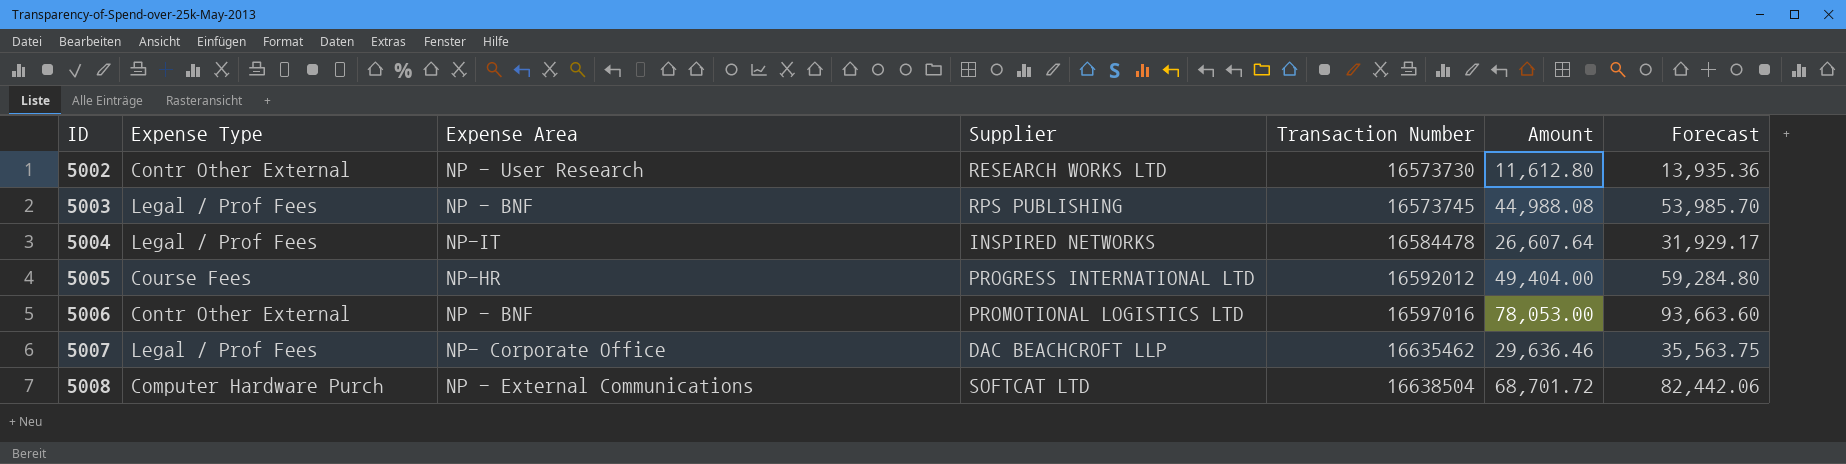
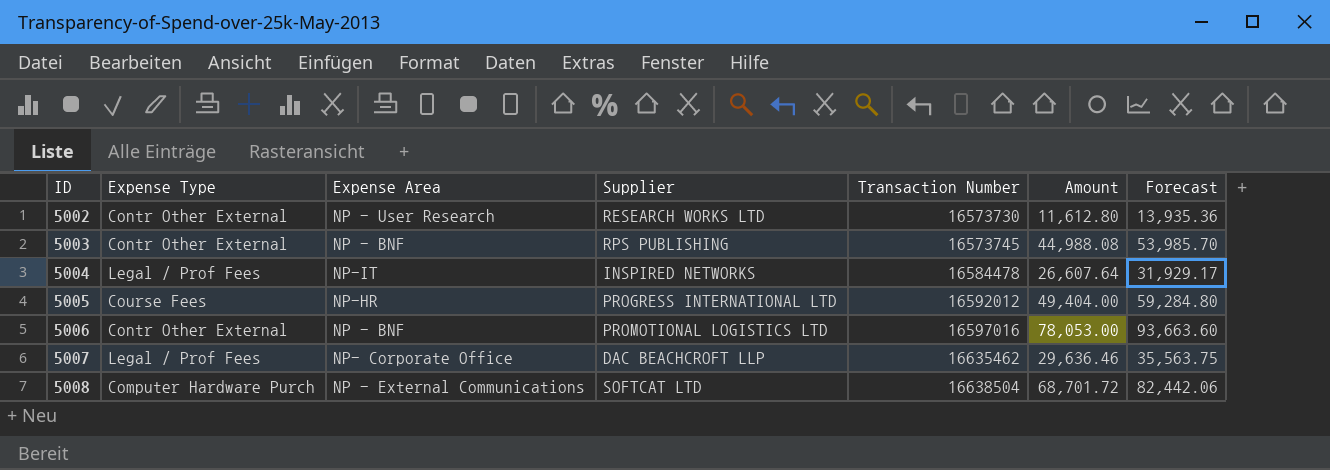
5003 | Expense Type: Legal / Prof Fees -> Contr Other External

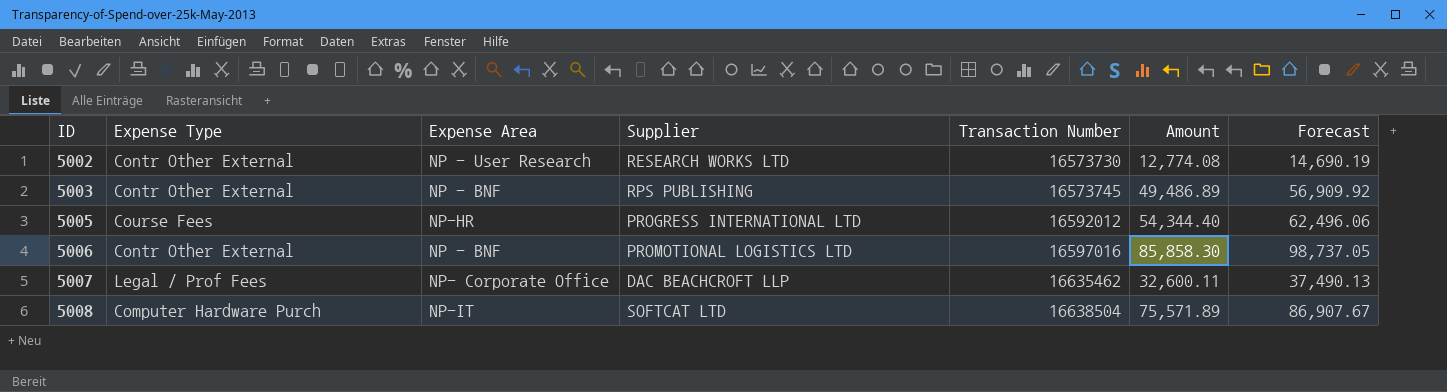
column Forecast | formula: [Amount] * 1.2 -> [Amount] * 1.15
row 5004: Legal / Prof Fees | NP-IT | INSPIRED NETWORKS | 16584478 | 26,607.64 | 31,929.17 -> none
5002 | Amount: 11,612.80 -> 12,774.08
5003 | Amount: 44,988.08 -> 49,486.89
5005 | Amount: 49,404.00 -> 54,344.40
5006 | Amount: 78,053.00 -> 85,858.30
5007 | Amount: 29,636.46 -> 32,600.11
5008 | Expense Area: NP - External Communications -> NP-IT
5008 | Amount: 68,701.72 -> 75,571.89

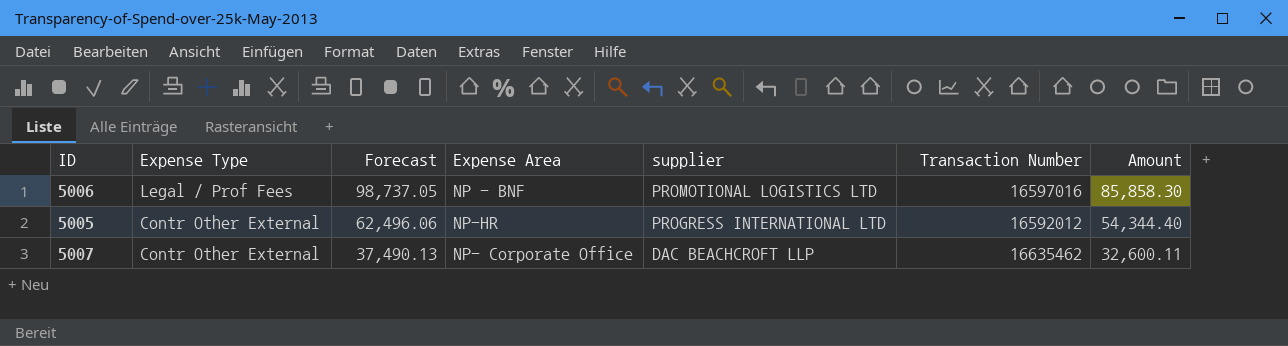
row order: ID ascending -> Expense Type descending
column Forecast | position: 7 -> 3
column name: Supplier -> supplier
row 5002: Contr Other External | NP - User Research | RESEARCH WORKS LTD | 16573730 | 12,774.08 | 14,690.19 -> none
row 5003: Contr Other External | NP - BNF | RPS PUBLISHING | 16573745 | 49,486.89 | 56,909.92 -> none
row 5008: Computer Hardware Purch | NP-IT | SOFTCAT LTD | 16638504 | 75,571.89 | 86,907.67 -> none
5006 | Expense Type: Contr Other External -> Legal / Prof Fees
5005 | Expense Type: Course Fees -> Contr Other External
5007 | Expense Type: Legal / Prof Fees -> Contr Other External

